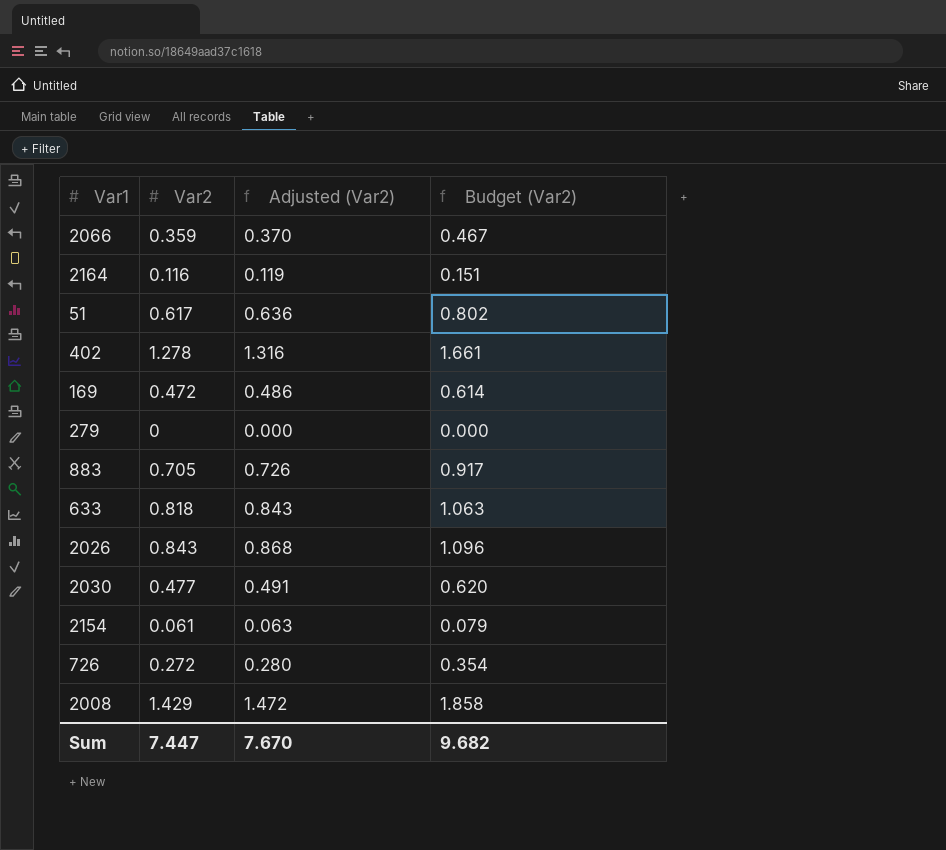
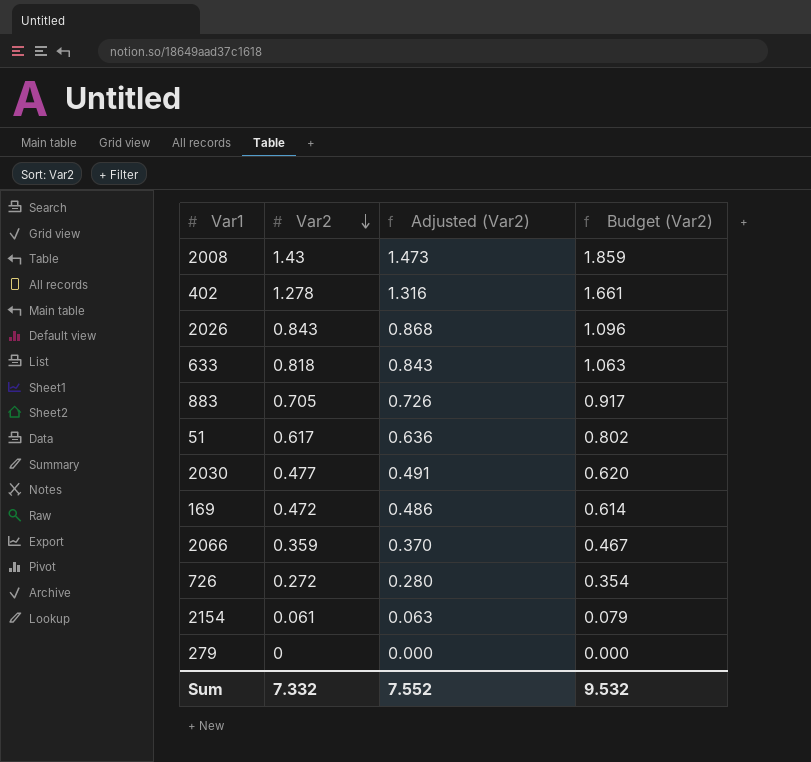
row order: none -> Var2 descending
row 2164: 0.116 | 0.119 | 0.151 -> none
2008 | Var2: 1.429 -> 1.43
2008 | Adjusted (Var2): 1.472 -> 1.473
2008 | Budget (Var2): 1.858 -> 1.859
Sum | Var2: 7.447 -> 7.332
Sum | Adjusted (Var2): 7.670 -> 7.552
Sum | Budget (Var2): 9.682 -> 9.532

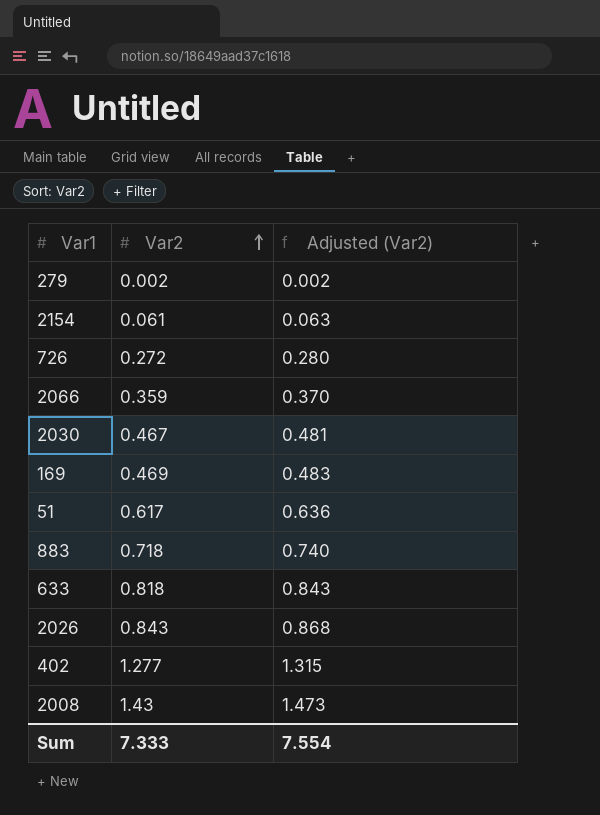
row order: Var2 descending -> Var2 ascending
column Budget (Var2) | formula: [Var2] * 1.3 -> none
279 | Var2: 0 -> 0.002
279 | Adjusted (Var2): 0.000 -> 0.002
2030 | Var2: 0.477 -> 0.467
2030 | Adjusted (Var2): 0.491 -> 0.481
169 | Var2: 0.472 -> 0.469
169 | Adjusted (Var2): 0.486 -> 0.483
883 | Var2: 0.705 -> 0.718
883 | Adjusted (Var2): 0.726 -> 0.740
402 | Var2: 1.278 -> 1.277
402 | Adjusted (Var2): 1.316 -> 1.315
Sum | Var2: 7.332 -> 7.333
Sum | Adjusted (Var2): 7.552 -> 7.554

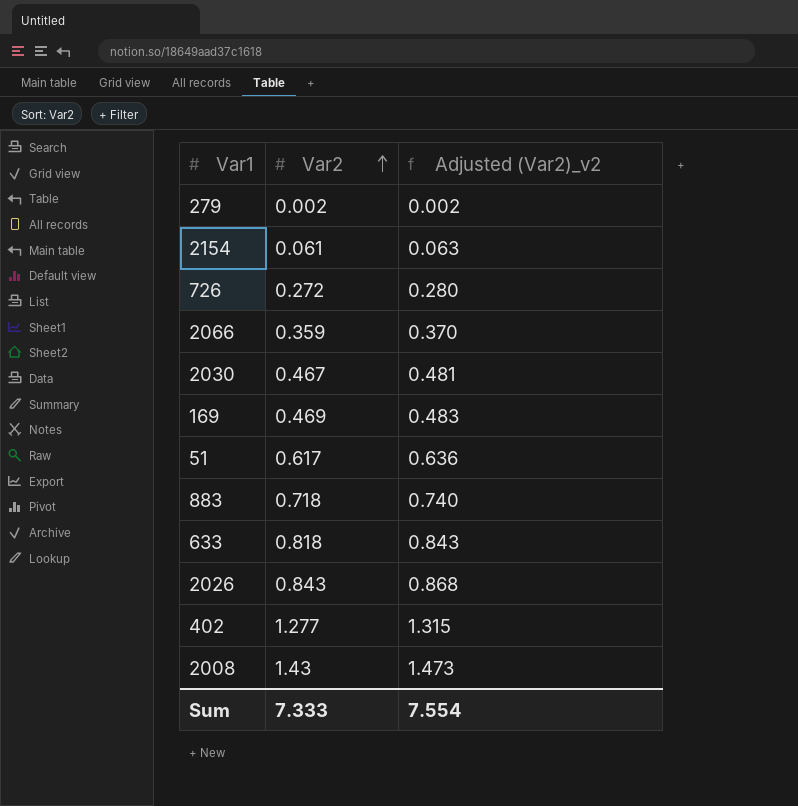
column name: Adjusted (Var2) -> Adjusted (Var2)_v2

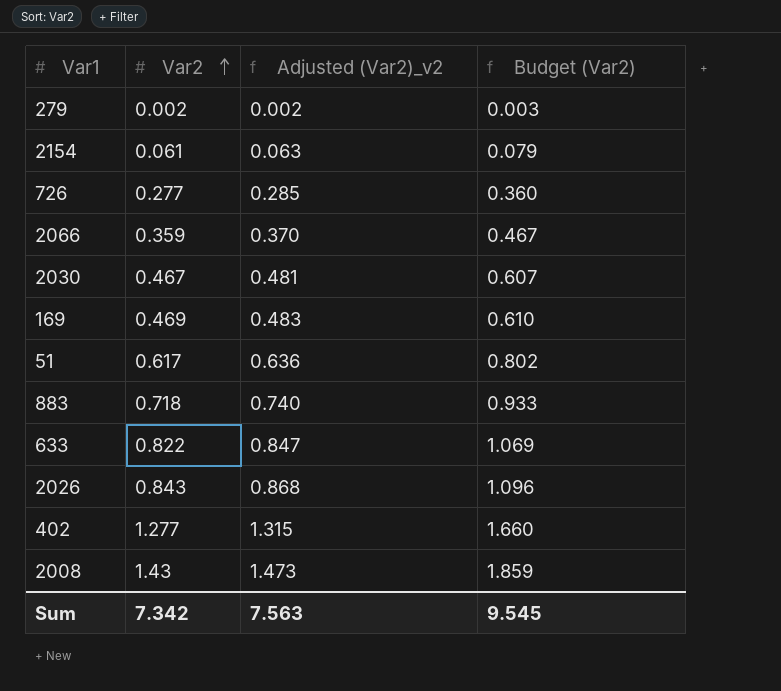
column Budget (Var2) | formula: none -> [Var2] * 1.3
726 | Var2: 0.272 -> 0.277
726 | Adjusted (Var2)_v2: 0.280 -> 0.285
633 | Var2: 0.818 -> 0.822
633 | Adjusted (Var2)_v2: 0.843 -> 0.847
Sum | Var2: 7.333 -> 7.342
Sum | Adjusted (Var2)_v2: 7.554 -> 7.563

